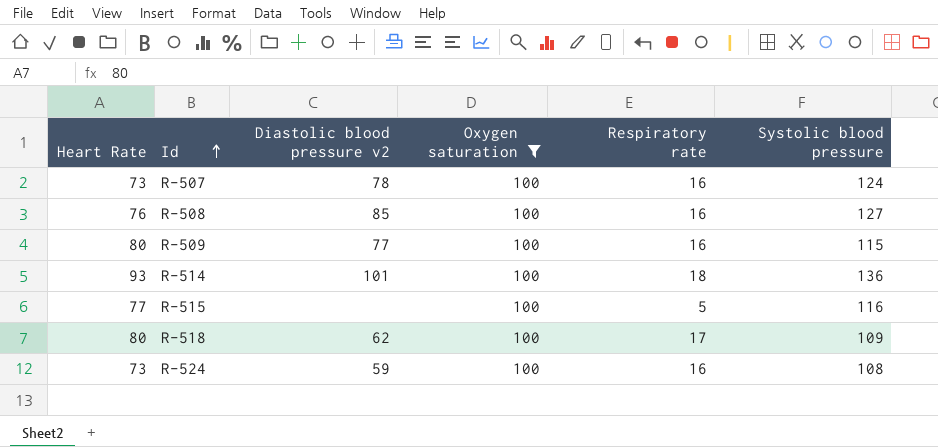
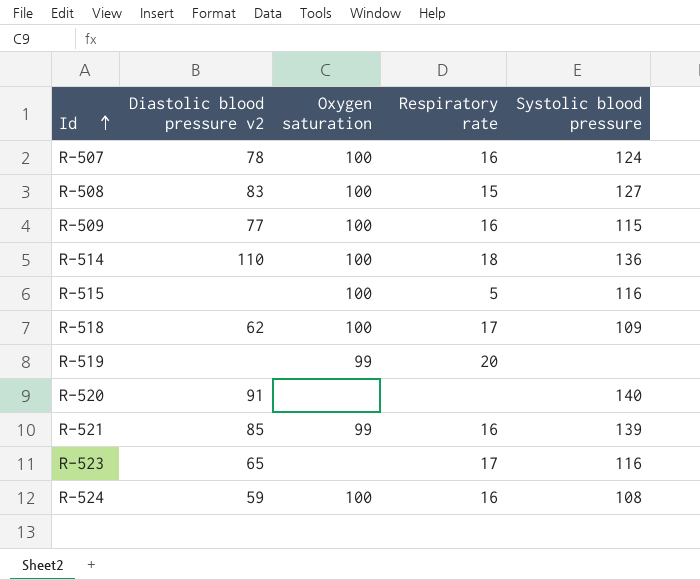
filter: Oxygen saturation = 100 -> none
column Heart Rate | position: 1 -> none
R-508 | Diastolic blood pressure v2: 85 -> 83
R-508 | Respiratory rate: 16 -> 15
R-514 | Diastolic blood pressure v2: 101 -> 110

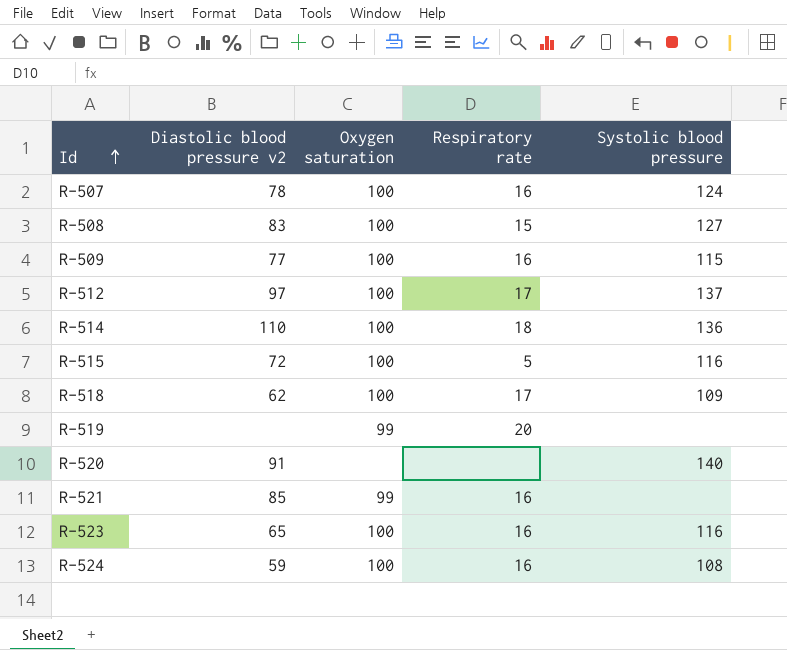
row R-512: none -> 97 | 100 | 17 | 137
R-515 | Diastolic blood pressure v2: none -> 72
R-521 | Systolic blood pressure: 139 -> none
R-523 | Oxygen saturation: none -> 100
R-523 | Respiratory rate: 17 -> 16

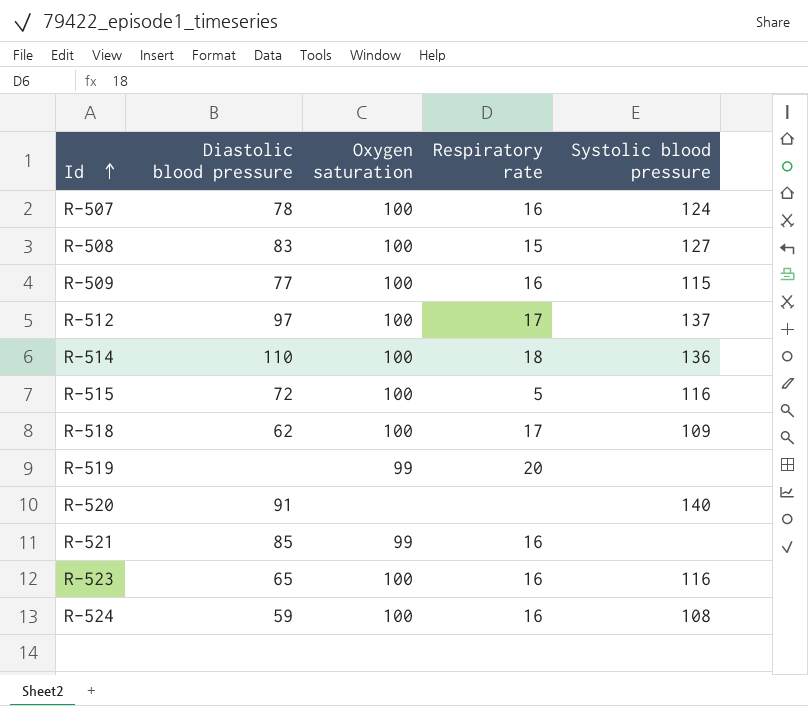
column name: Diastolic blood pressure v2 -> Diastolic blood pressure

